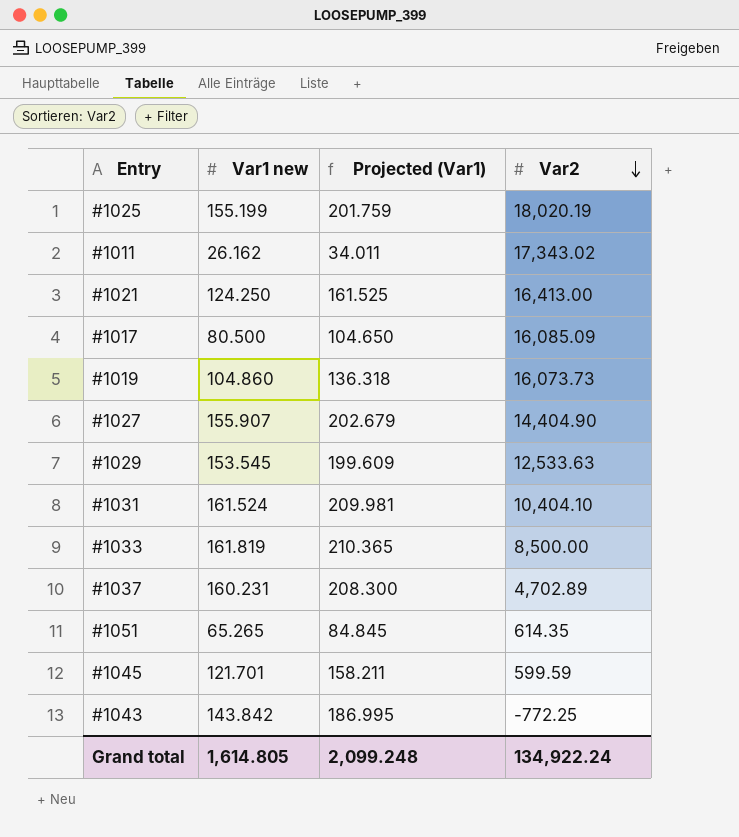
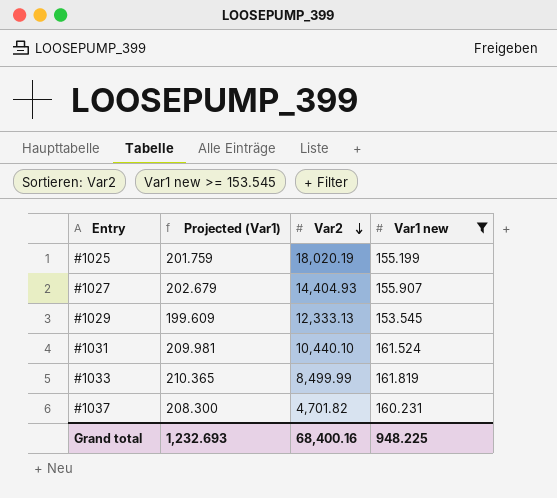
filter: none -> Var1 new >= 153.545
column Var1 new | position: 2 -> 4
#1027 | Var2: 14,404.90 -> 14,404.93
#1029 | Var2: 12,533.63 -> 12,333.13
#1031 | Var2: 10,404.10 -> 10,440.10
#1033 | Var2: 8,500.00 -> 8,499.99
#1037 | Var2: 4,702.89 -> 4,701.82
Grand total | Projected (Var1): 2,099.248 -> 1,232.693
Grand total | Var2: 134,922.24 -> 68,400.16
Grand total | Var1 new: 1,614.805 -> 948.225

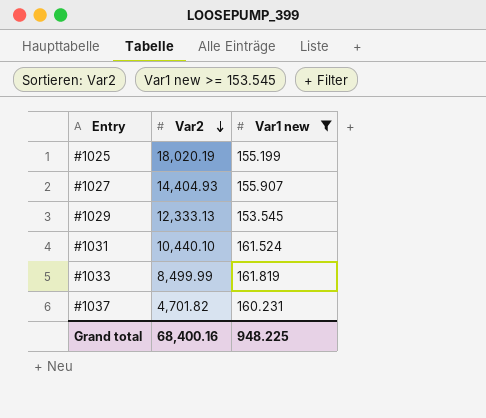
column Projected (Var1) | formula: [Var1 new] * 1.3 -> none

